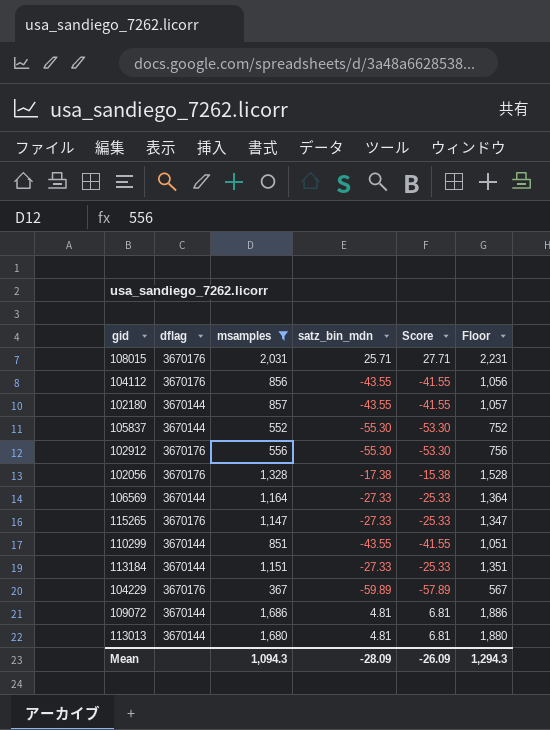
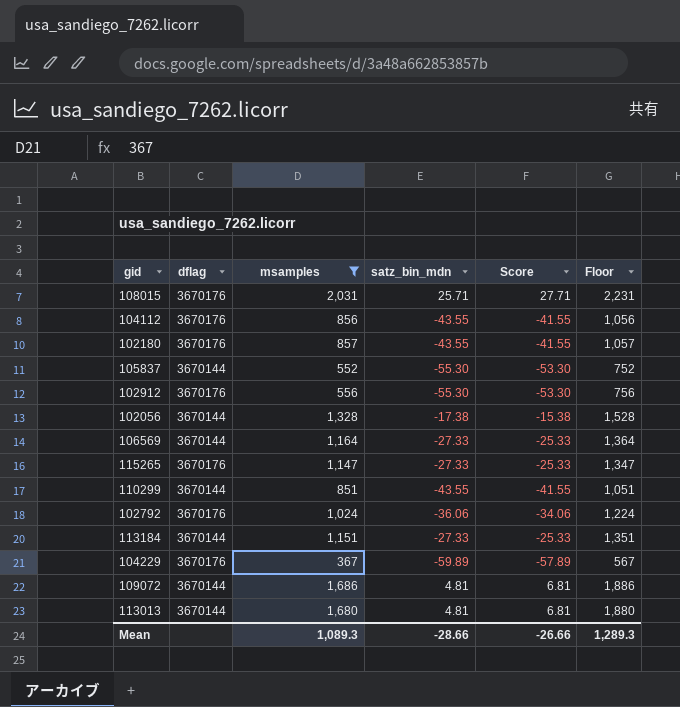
102180 | dflag: 3670144 -> 3670176
102056 | dflag: 3670176 -> 3670144
row 102792: none -> 3670176 | 1,024 | -36.06 | -34.06 | 1,224
Mean | msamples: 1,094.3 -> 1,089.3
Mean | satz_bin_mdn: -28.09 -> -28.66
Mean | Score: -26.09 -> -26.66
Mean | Floor: 1,294.3 -> 1,289.3

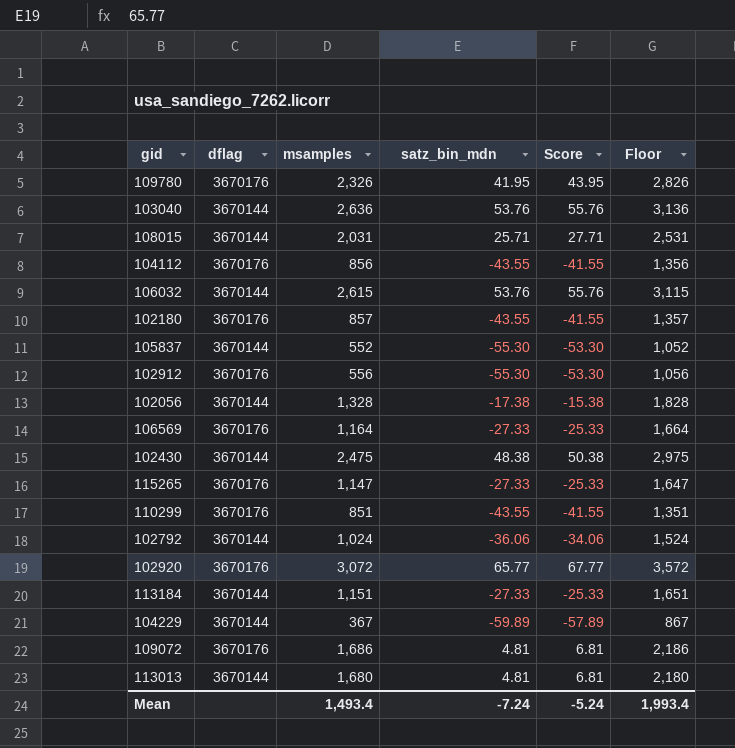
filter: msamples <= 2,031 -> none
column Floor | formula: [msamples] + 200 -> [msamples] + 500
108015 | dflag: 3670176 -> 3670144
106569 | dflag: 3670144 -> 3670176
110299 | dflag: 3670144 -> 3670176
102792 | dflag: 3670176 -> 3670144
104229 | dflag: 3670176 -> 3670144
109072 | dflag: 3670144 -> 3670176
Mean | msamples: 1,089.3 -> 1,493.4
Mean | satz_bin_mdn: -28.66 -> -7.24
Mean | Score: -26.66 -> -5.24
Mean | Floor: 1,289.3 -> 1,993.4

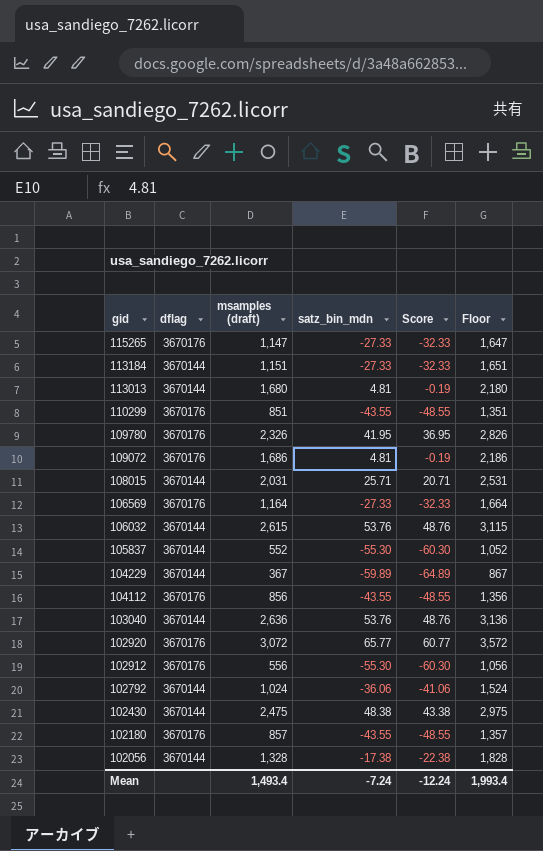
row order: none -> gid descending
column name: msamples -> msamples (draft)
column Score | formula: [satz_bin_mdn] + 2 -> [satz_bin_mdn] - 5
Mean | Score: -5.24 -> -12.24

